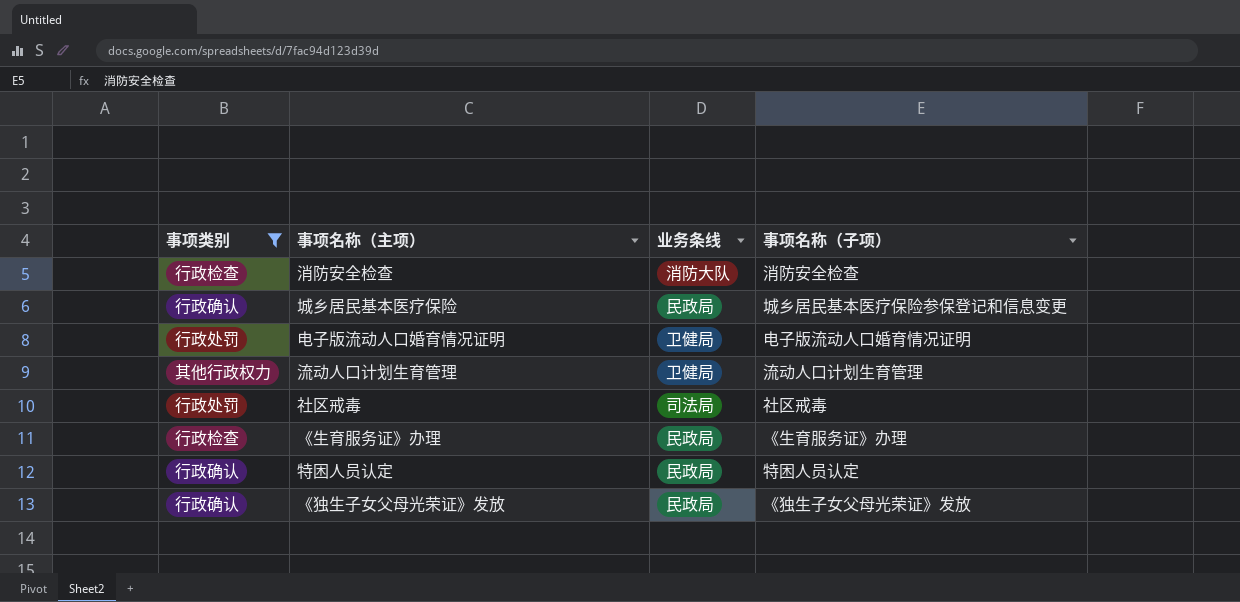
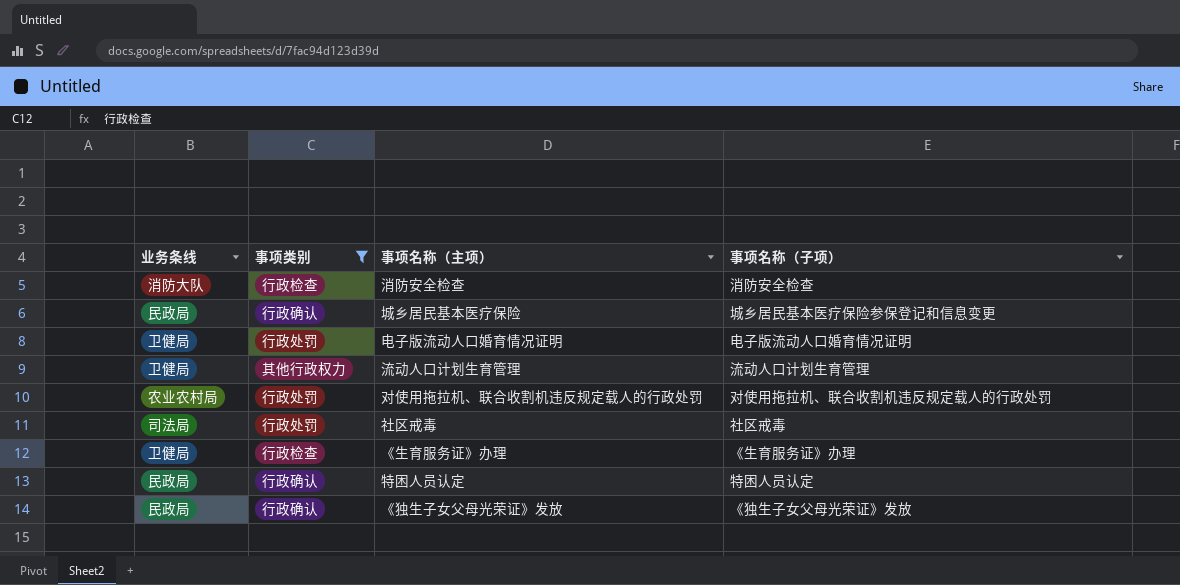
column 业务条线 | position: 3 -> 1
row 对使用拖拉机、联合收割机违反规定载人的行政处罚: none -> 农业农村局 | 行政处罚 | 对使用拖拉机、联合收割机违反规定载人的行政处罚
《生育服务证》办理 | 业务条线: 民政局 -> 卫健局

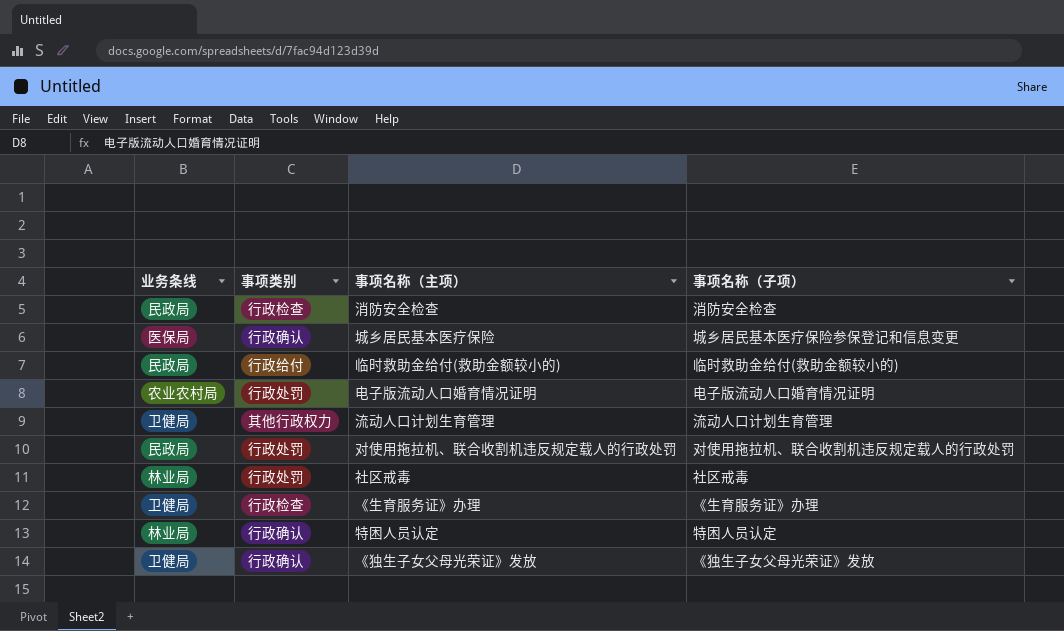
filter: 事项类别 != 行政给付 -> none
消防安全检查 | 业务条线: 消防大队 -> 民政局
城乡居民基本医疗保险 | 业务条线: 民政局 -> 医保局
电子版流动人口婚育情况证明 | 业务条线: 卫健局 -> 农业农村局
对使用拖拉机、联合收割机违反规定载人的行政处罚 | 业务条线: 农业农村局 -> 民政局
社区戒毒 | 业务条线: 司法局 -> 林业局
特困人员认定 | 业务条线: 民政局 -> 林业局
《独生子女父母光荣证》发放 | 业务条线: 民政局 -> 卫健局

